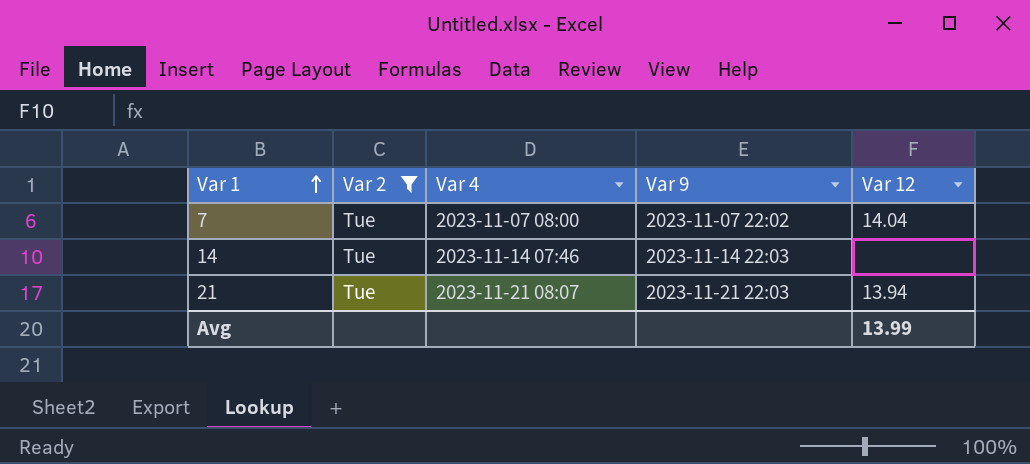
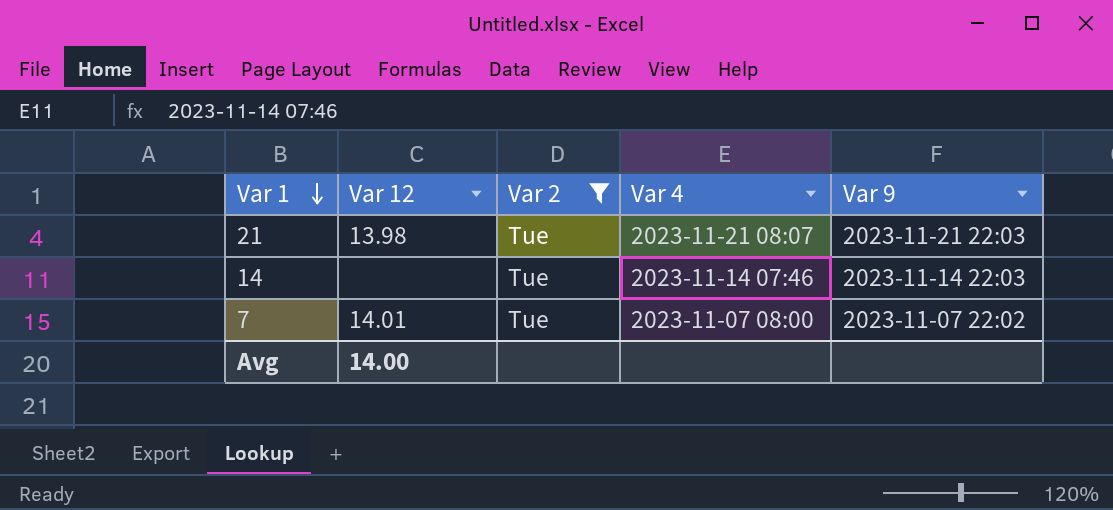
row order: Var 1 ascending -> Var 1 descending
column Var 12 | position: 5 -> 2
21 | Var 12: 13.94 -> 13.98
7 | Var 12: 14.04 -> 14.01
Avg | Var 12: 13.99 -> 14.00

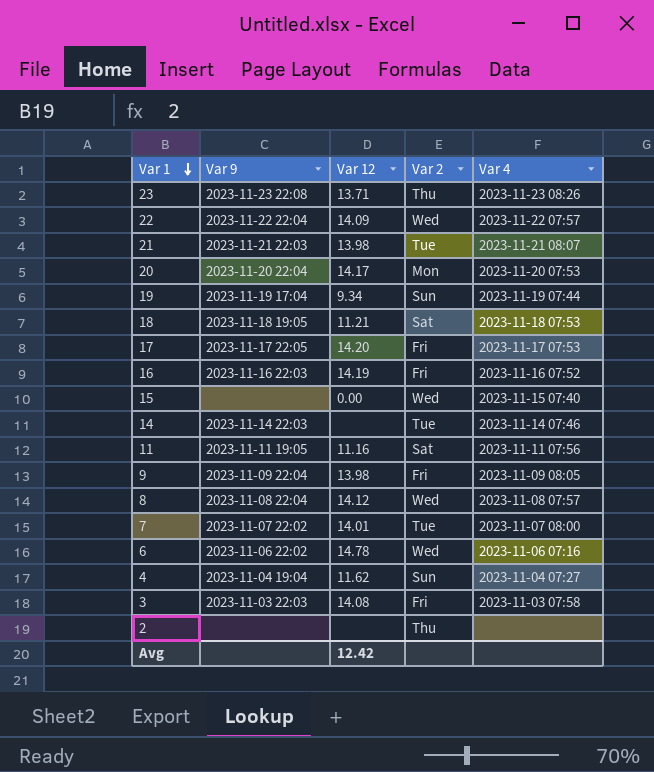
filter: Var 2 = Tue -> none
column Var 9 | position: 5 -> 2
Avg | Var 12: 14.00 -> 12.42

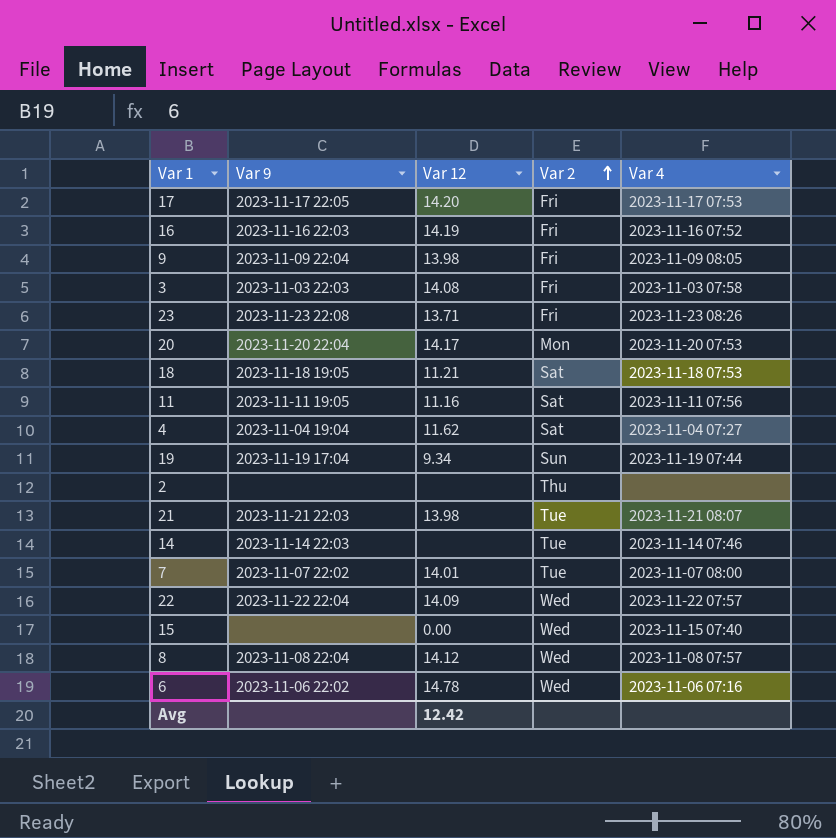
row order: Var 1 descending -> Var 2 ascending
23 | Var 2: Thu -> Fri
4 | Var 2: Sun -> Sat

